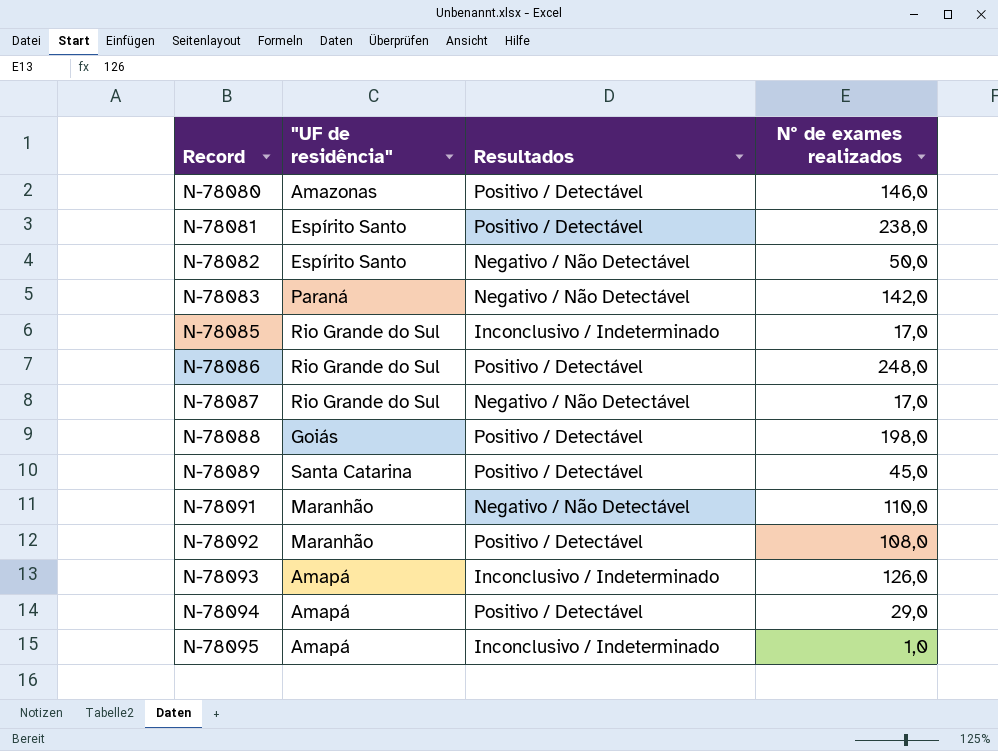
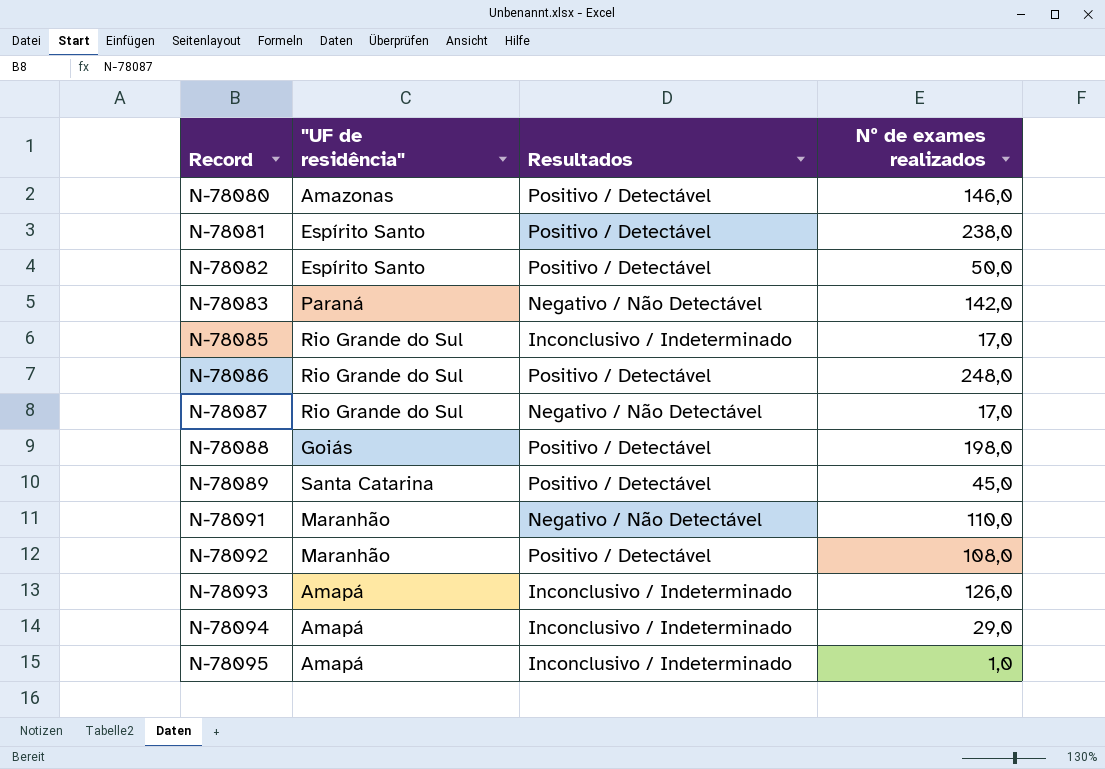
N-78082 | Resultados: Negativo / Não Detectável -> Positivo / Detectável
N-78094 | Resultados: Positivo / Detectável -> Inconclusivo / Indeterminado

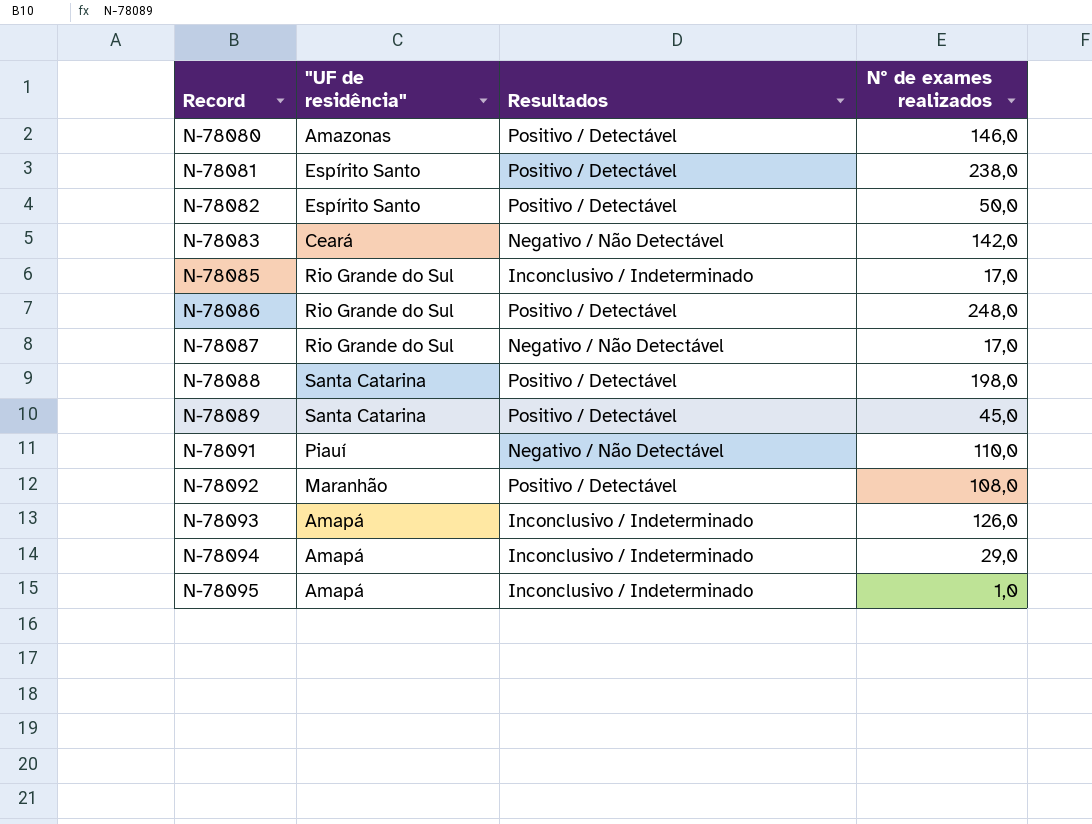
N-78083 | "UF de residência": Paraná -> Ceará
N-78088 | "UF de residência": Goiás -> Santa Catarina
N-78091 | "UF de residência": Maranhão -> Piauí

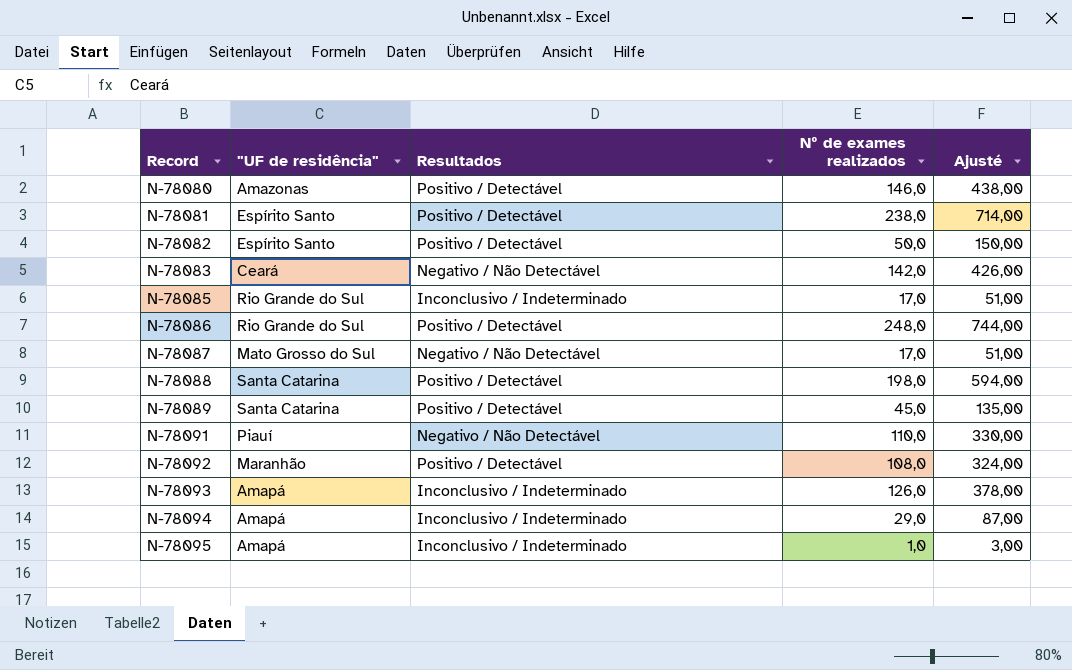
column Ajusté | formula: none -> [Nº de exames realizados] * 3
N-78087 | "UF de residência": Rio Grande do Sul -> Mato Grosso do Sul

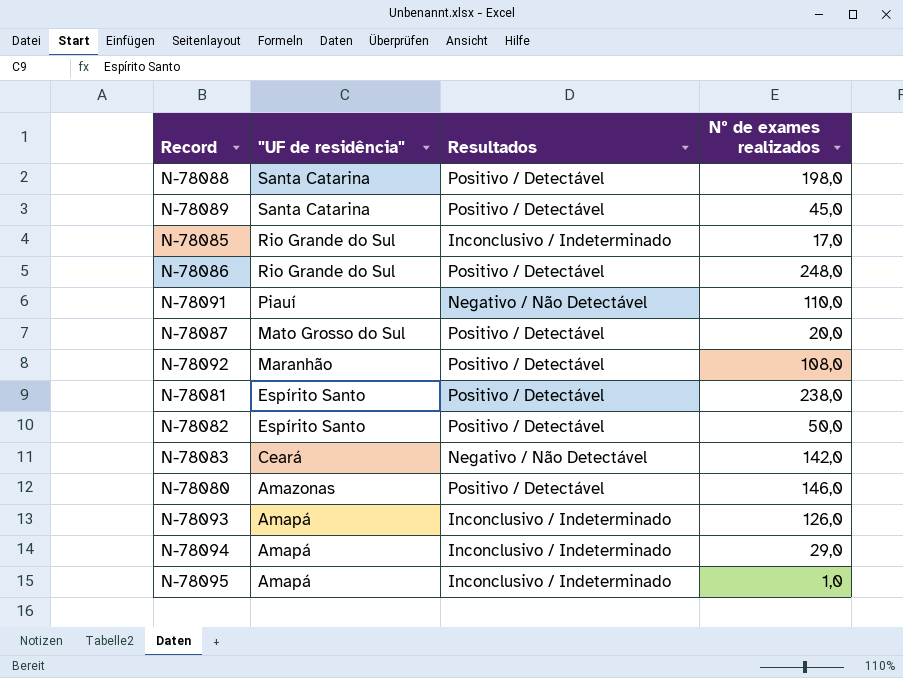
row order: Record ascending -> "UF de residência" descending
column Ajusté | formula: [Nº de exames realizados] * 3 -> none
N-78087 | Resultados: Negativo / Não Detectável -> Positivo / Detectável
N-78087 | Nº de exames realizados: 17,0 -> 20,0

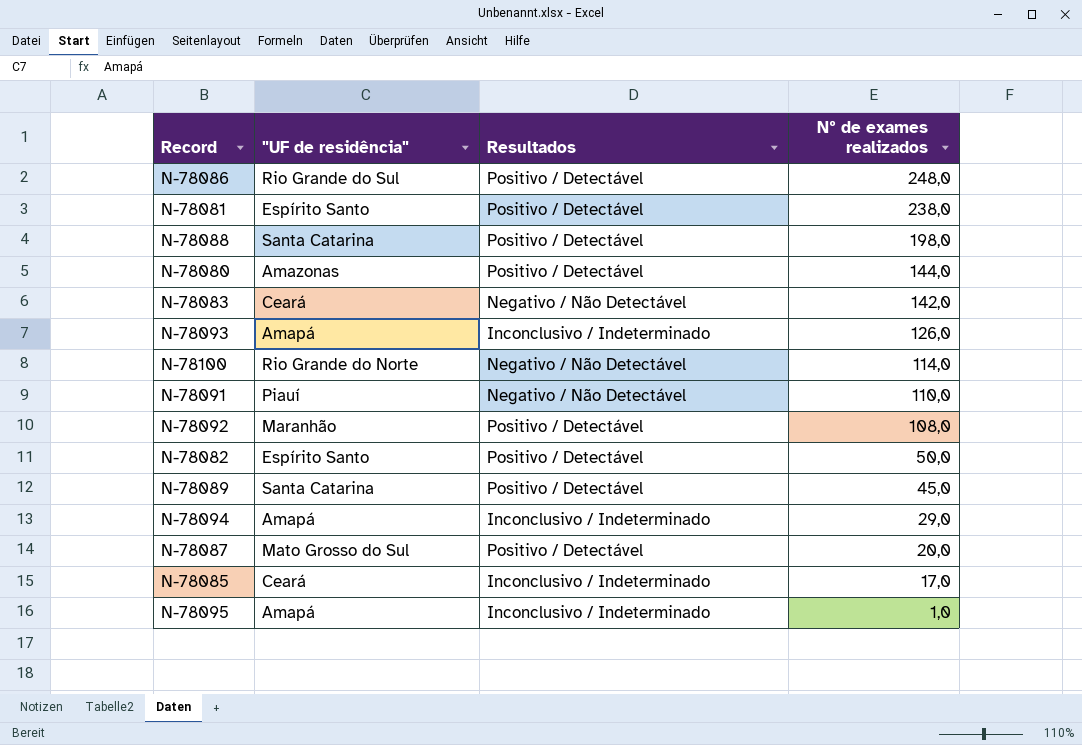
row order: "UF de residência" descending -> Nº de exames realizados descending
N-78080 | Nº de exames realizados: 146,0 -> 144,0
row N-78100: none -> Rio Grande do Norte | Negativo / Não Detectável | 114,0
N-78085 | "UF de residência": Rio Grande do Sul -> Ceará

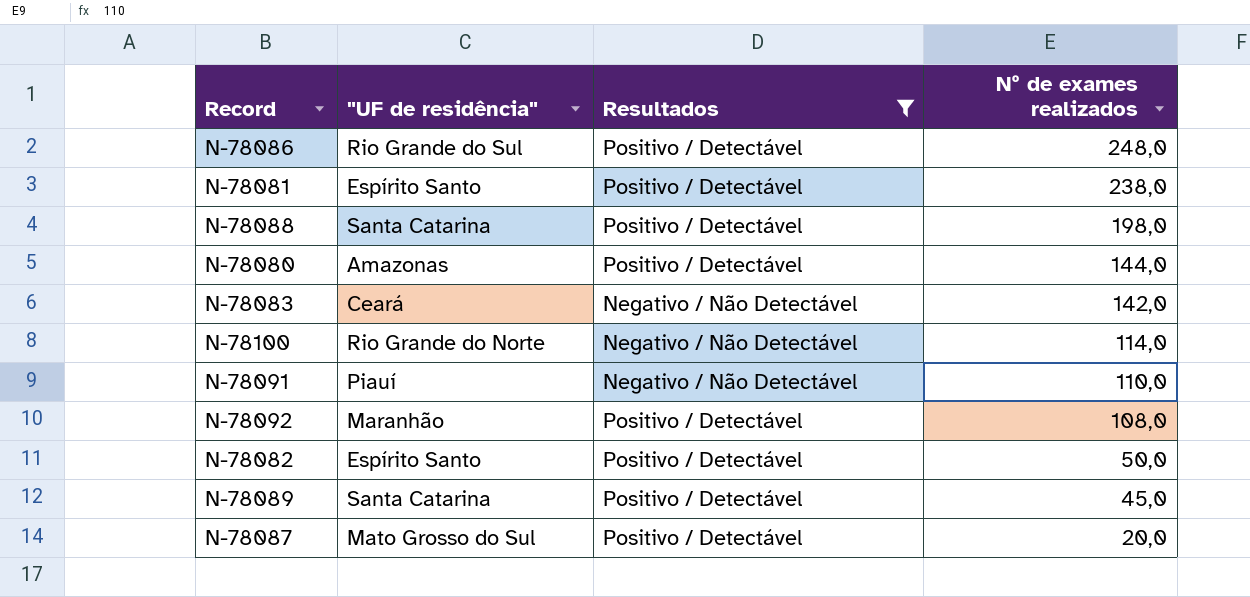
filter: none -> Resultados != Inconclusivo / Indeterminado

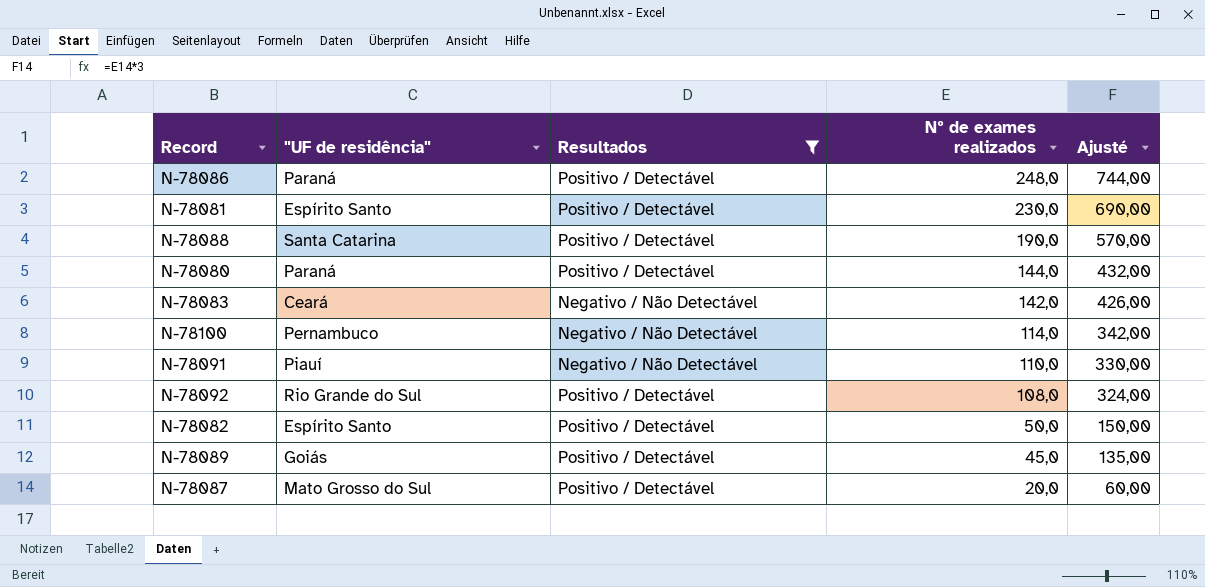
column Ajusté | formula: none -> [Nº de exames realizados] * 3
N-78086 | "UF de residência": Rio Grande do Sul -> Paraná
N-78081 | Nº de exames realizados: 238,0 -> 230,0
N-78088 | Nº de exames realizados: 198,0 -> 190,0
N-78080 | "UF de residência": Amazonas -> Paraná
N-78100 | "UF de residência": Rio Grande do Norte -> Pernambuco
N-78092 | "UF de residência": Maranhão -> Rio Grande do Sul
N-78089 | "UF de residência": Santa Catarina -> Goiás

